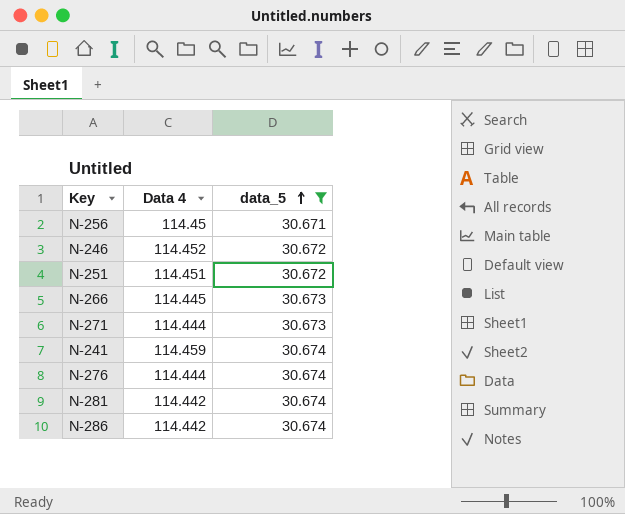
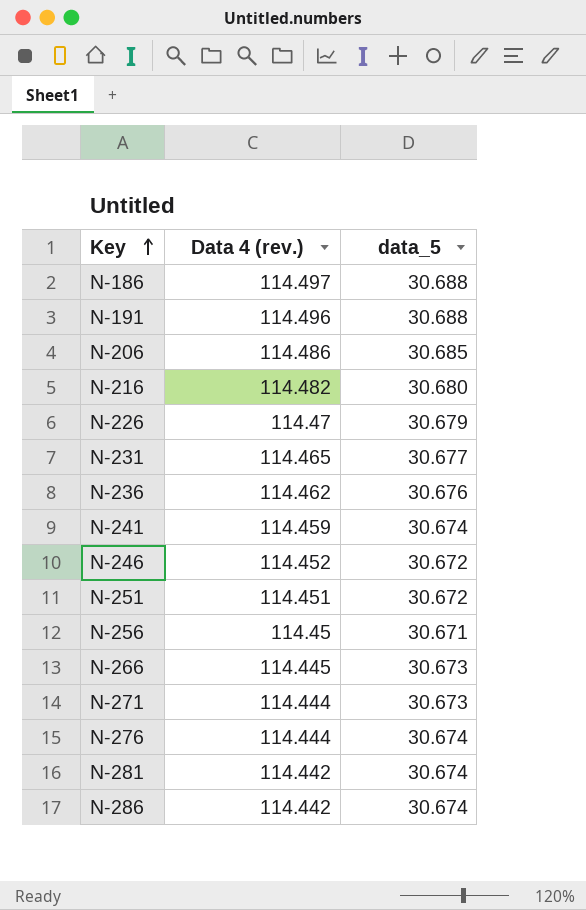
filter: data_5 <= 30.674 -> none
row order: data_5 ascending -> Key ascending
column name: Data 4 -> Data 4 (rev.)

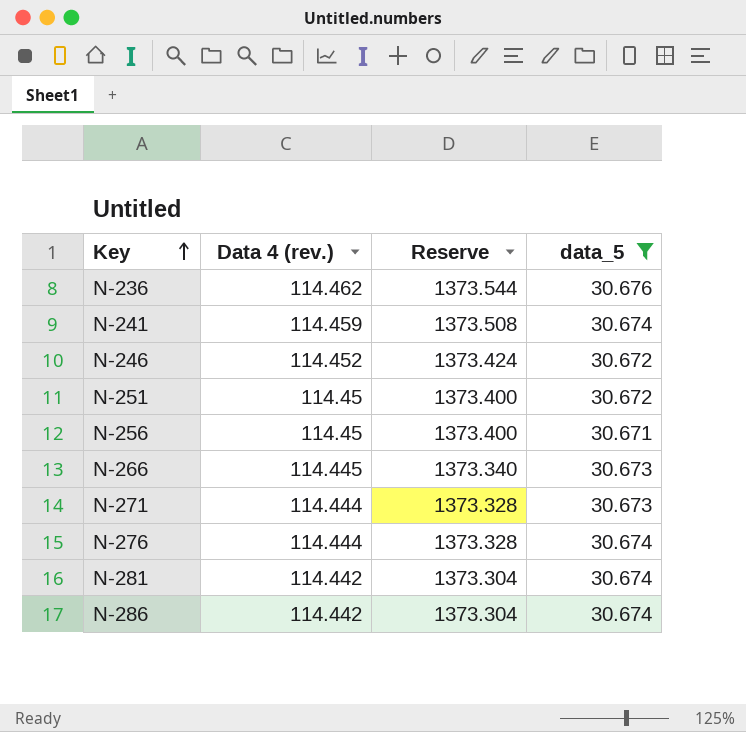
filter: none -> data_5 <= 30.676
column Reserve | formula: none -> [Data 4 (rev.)] * 12
N-251 | Data 4 (rev.): 114.451 -> 114.45

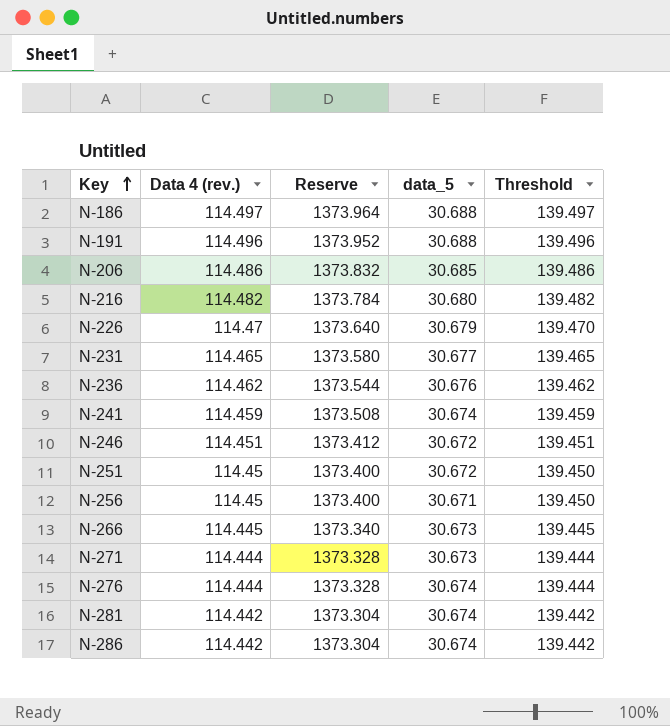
filter: data_5 <= 30.676 -> none
column Threshold | formula: none -> [Data 4 (rev.)] + 25
N-246 | Data 4 (rev.): 114.452 -> 114.451
N-246 | Reserve: 1373.424 -> 1373.412

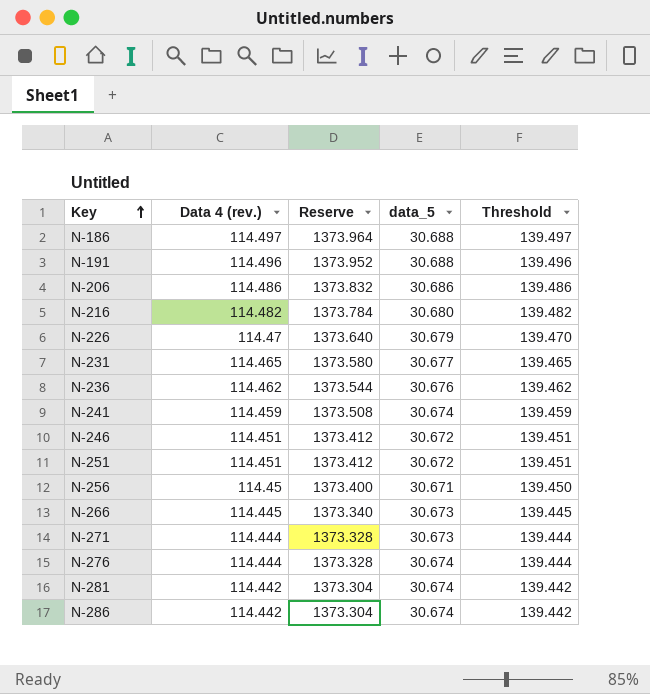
N-206 | data_5: 30.685 -> 30.686
N-251 | Data 4 (rev.): 114.45 -> 114.451
N-251 | Reserve: 1373.400 -> 1373.412
N-251 | Threshold: 139.450 -> 139.451

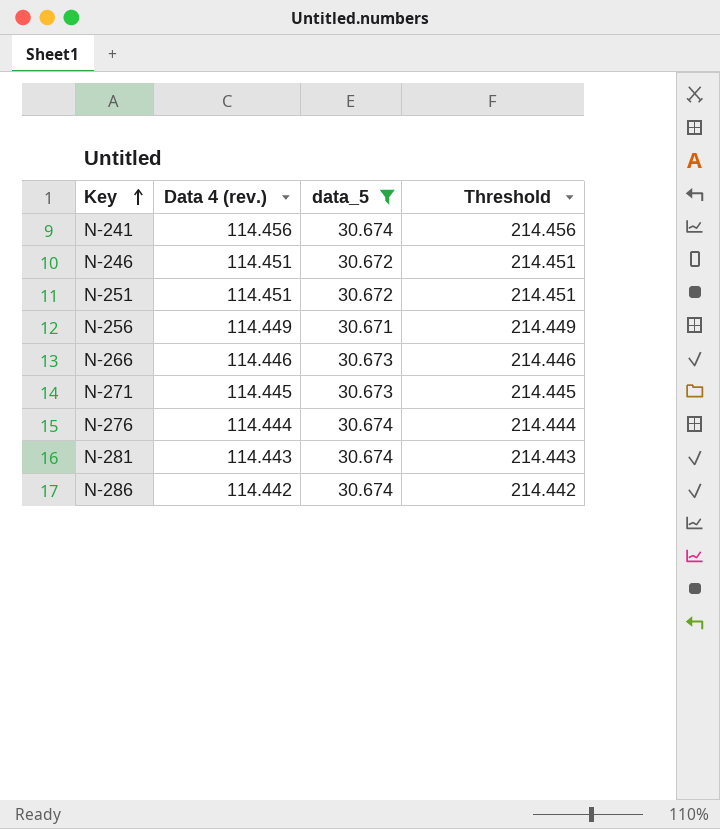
filter: none -> data_5 <= 30.674
column Reserve | formula: [Data 4 (rev.)] * 12 -> none
column Threshold | formula: [Data 4 (rev.)] + 25 -> [Data 4 (rev.)] + 100
N-241 | Data 4 (rev.): 114.459 -> 114.456
N-256 | Data 4 (rev.): 114.45 -> 114.449
N-266 | Data 4 (rev.): 114.445 -> 114.446
N-271 | Data 4 (rev.): 114.444 -> 114.445
N-281 | Data 4 (rev.): 114.442 -> 114.443

